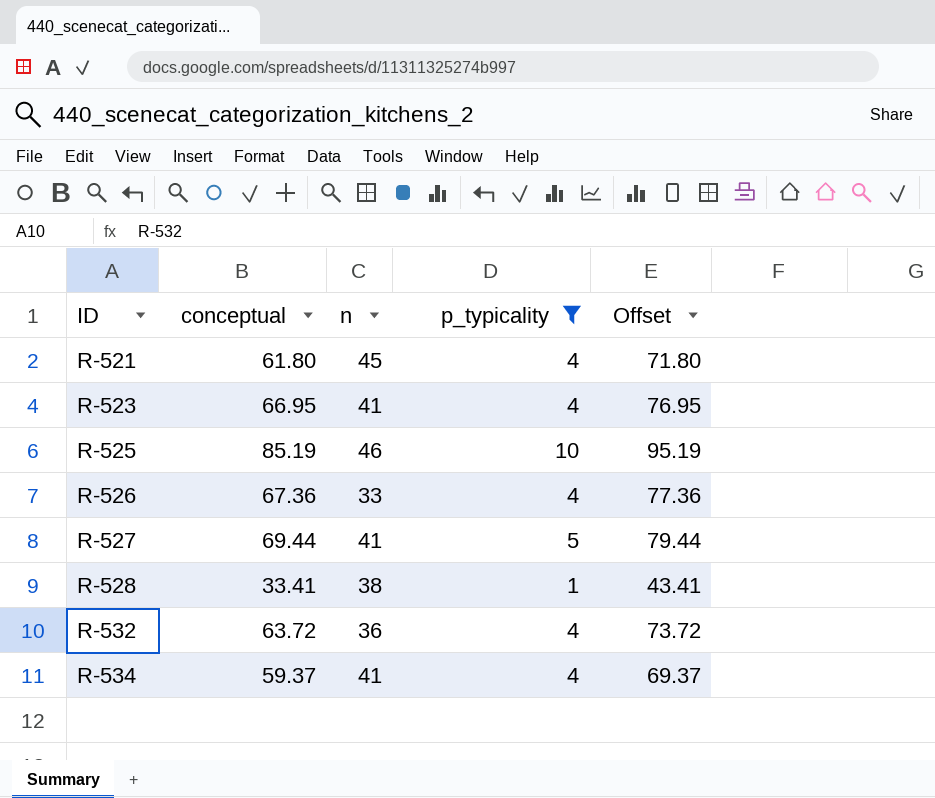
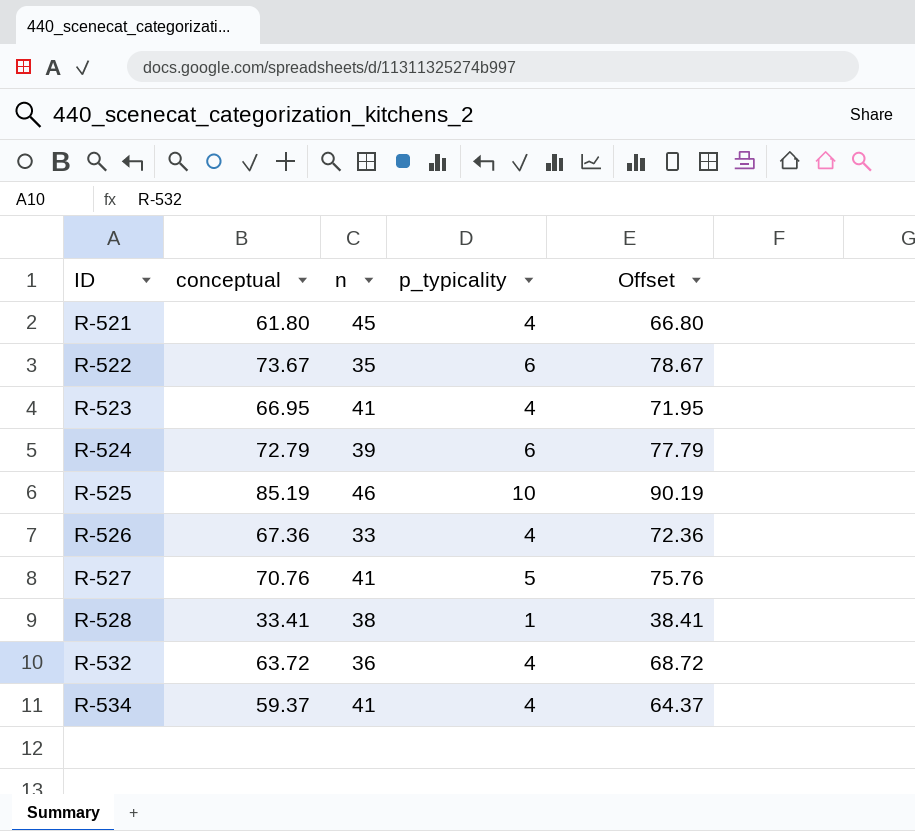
filter: p_typicality != 6 -> none
column Offset | formula: [conceptual] + 10 -> [conceptual] + 5
R-527 | conceptual: 69.44 -> 70.76

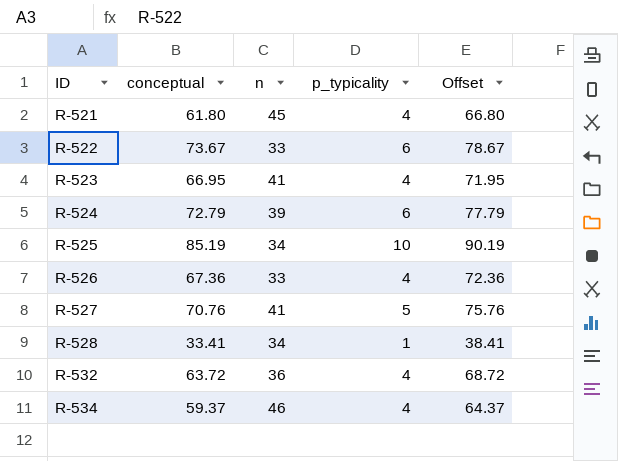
R-522 | n: 35 -> 33
R-525 | n: 46 -> 34
R-528 | n: 38 -> 34
R-534 | n: 41 -> 46

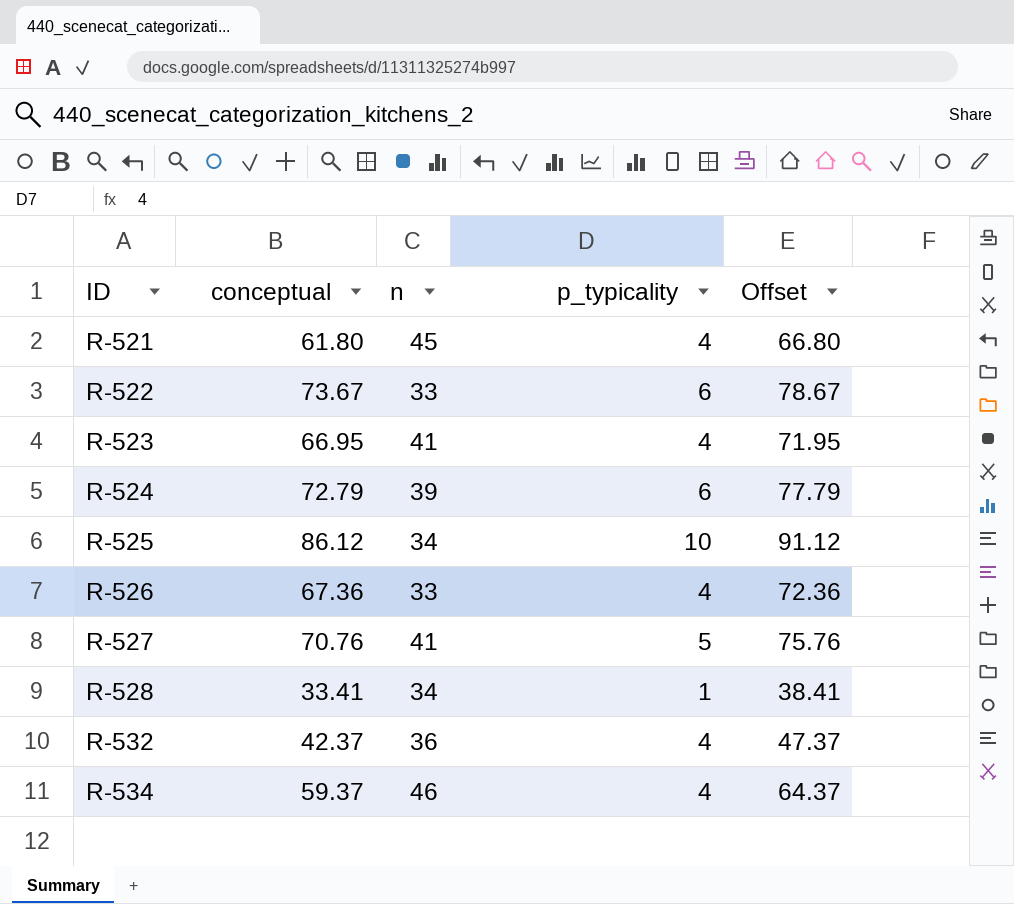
R-525 | conceptual: 85.19 -> 86.12
R-525 | Offset: 90.19 -> 91.12
R-532 | conceptual: 63.72 -> 42.37
R-532 | Offset: 68.72 -> 47.37

